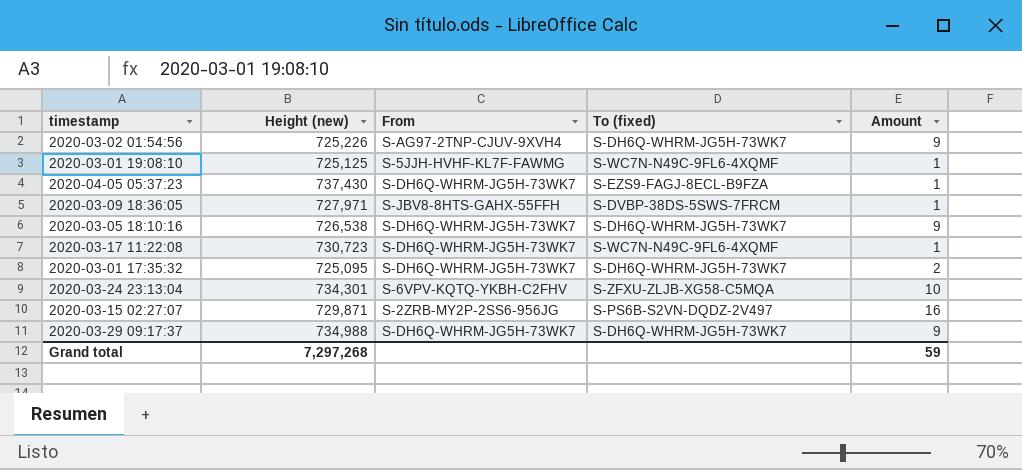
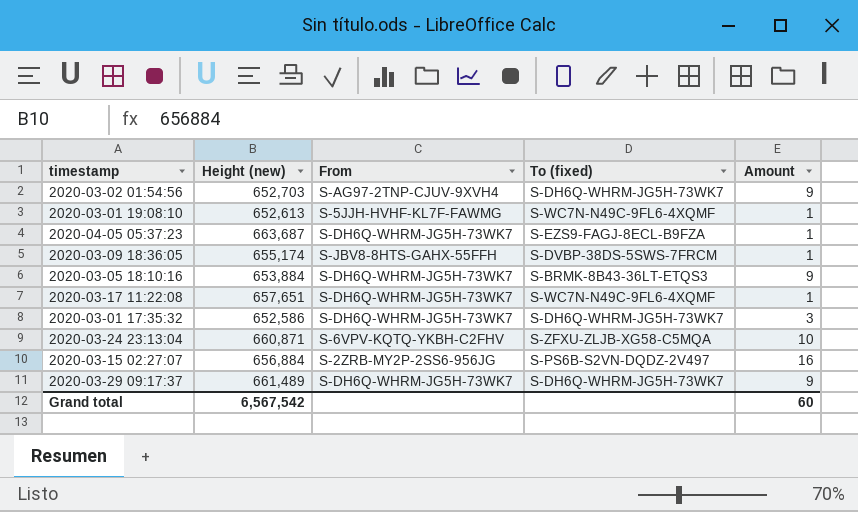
2020-03-02 01:54:56 | Height (new): 725,226 -> 652,703
2020-03-01 19:08:10 | Height (new): 725,125 -> 652,613
2020-04-05 05:37:23 | Height (new): 737,430 -> 663,687
2020-03-09 18:36:05 | Height (new): 727,971 -> 655,174
2020-03-05 18:10:16 | Height (new): 726,538 -> 653,884
2020-03-05 18:10:16 | To (fixed): S-DH6Q-WHRM-JG5H-73WK7 -> S-BRMK-8B43-36LT-ETQS3
2020-03-17 11:22:08 | Height (new): 730,723 -> 657,651
2020-03-01 17:35:32 | Height (new): 725,095 -> 652,586
2020-03-01 17:35:32 | Amount: 2 -> 3
2020-03-24 23:13:04 | Height (new): 734,301 -> 660,871
2020-03-15 02:27:07 | Height (new): 729,871 -> 656,884
2020-03-29 09:17:37 | Height (new): 734,988 -> 661,489
Grand total | Height (new): 7,297,268 -> 6,567,542
Grand total | Amount: 59 -> 60

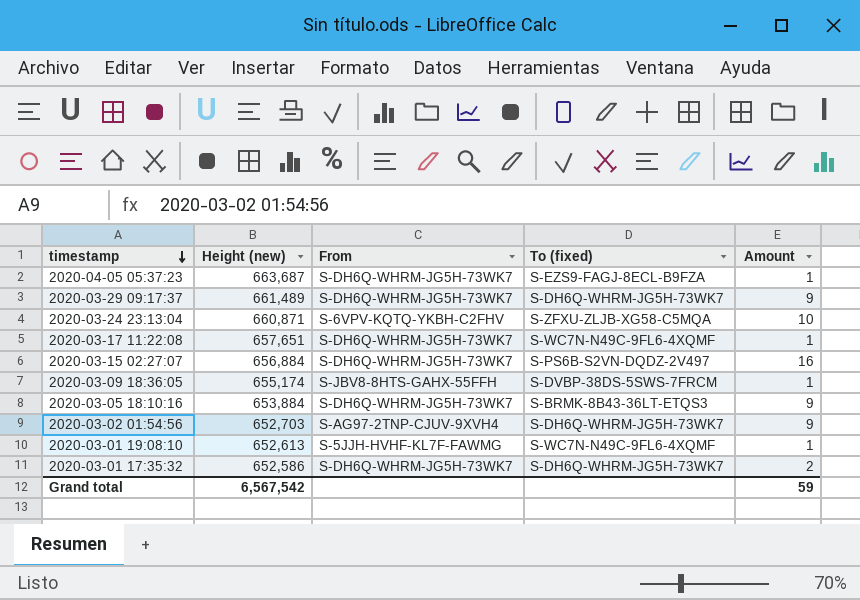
row order: none -> timestamp descending
2020-03-15 02:27:07 | From: S-2ZRB-MY2P-2SS6-956JG -> S-DH6Q-WHRM-JG5H-73WK7
2020-03-01 17:35:32 | Amount: 3 -> 2
Grand total | Amount: 60 -> 59

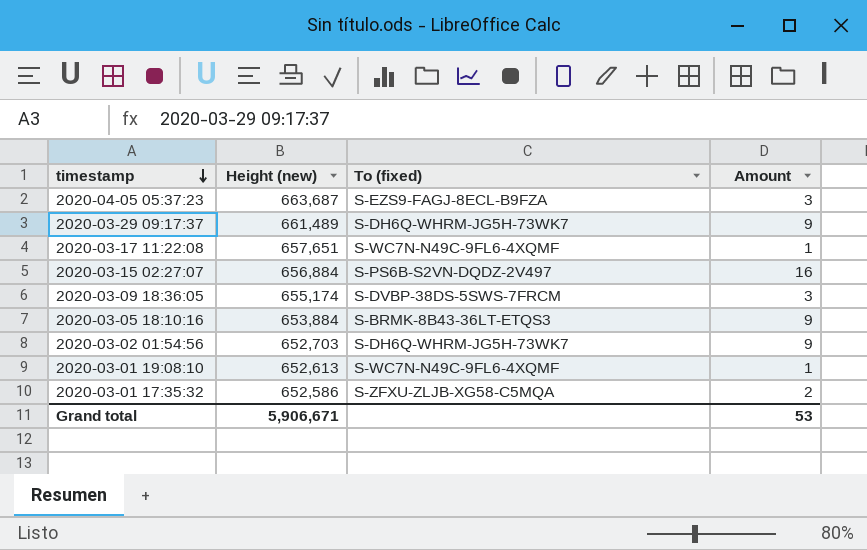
column From | position: 3 -> none
row 2020-03-24 23:13:04: 660,871 | S-6VPV-KQTQ-YKBH-C2FHV | S-ZFXU-ZLJB-XG58-C5MQA | 10 -> none
2020-04-05 05:37:23 | Amount: 1 -> 3
2020-03-09 18:36:05 | Amount: 1 -> 3
2020-03-01 17:35:32 | To (fixed): S-DH6Q-WHRM-JG5H-73WK7 -> S-ZFXU-ZLJB-XG58-C5MQA
Grand total | Height (new): 6,567,542 -> 5,906,671
Grand total | Amount: 59 -> 53

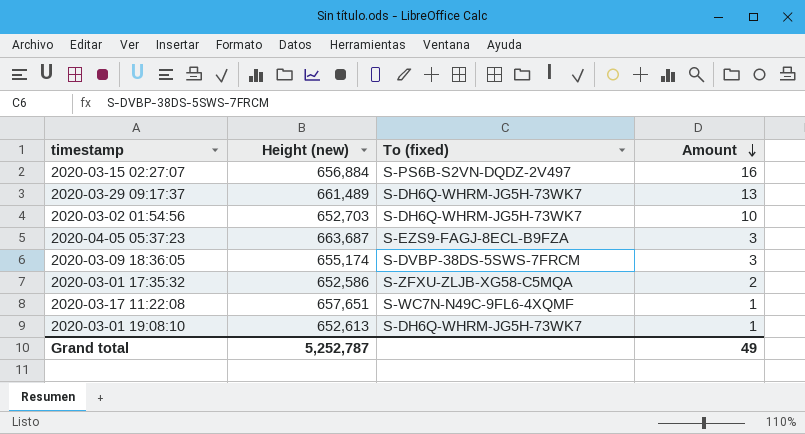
row order: timestamp descending -> Amount descending
row 2020-03-05 18:10:16: 653,884 | S-BRMK-8B43-36LT-ETQS3 | 9 -> none
2020-03-29 09:17:37 | Amount: 9 -> 13
2020-03-02 01:54:56 | Amount: 9 -> 10
2020-03-01 19:08:10 | To (fixed): S-WC7N-N49C-9FL6-4XQMF -> S-DH6Q-WHRM-JG5H-73WK7
Grand total | Height (new): 5,906,671 -> 5,252,787
Grand total | Amount: 53 -> 49

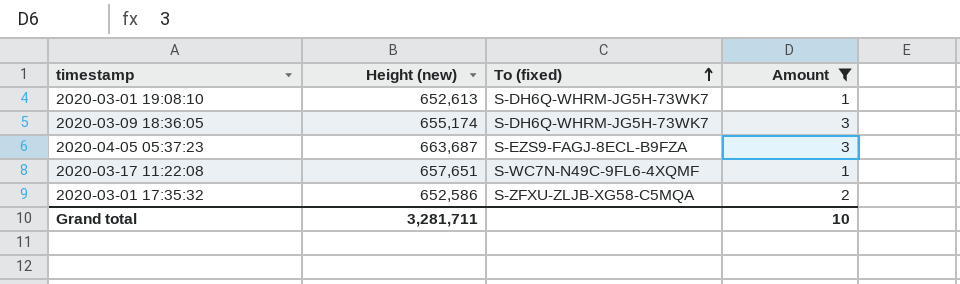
filter: none -> Amount <= 3
row order: Amount descending -> To (fixed) ascending
2020-03-09 18:36:05 | To (fixed): S-DVBP-38DS-5SWS-7FRCM -> S-DH6Q-WHRM-JG5H-73WK7
Grand total | Height (new): 5,252,787 -> 3,281,711
Grand total | Amount: 49 -> 10

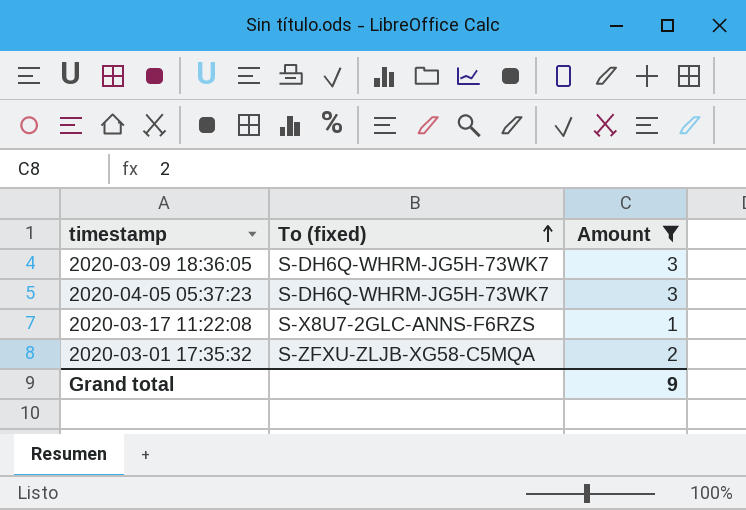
column Height (new) | position: 2 -> none
row 2020-03-01 19:08:10: 652,613 | S-DH6Q-WHRM-JG5H-73WK7 | 1 -> none
2020-04-05 05:37:23 | To (fixed): S-EZS9-FAGJ-8ECL-B9FZA -> S-DH6Q-WHRM-JG5H-73WK7
2020-03-17 11:22:08 | To (fixed): S-WC7N-N49C-9FL6-4XQMF -> S-X8U7-2GLC-ANNS-F6RZS
Grand total | Amount: 10 -> 9

